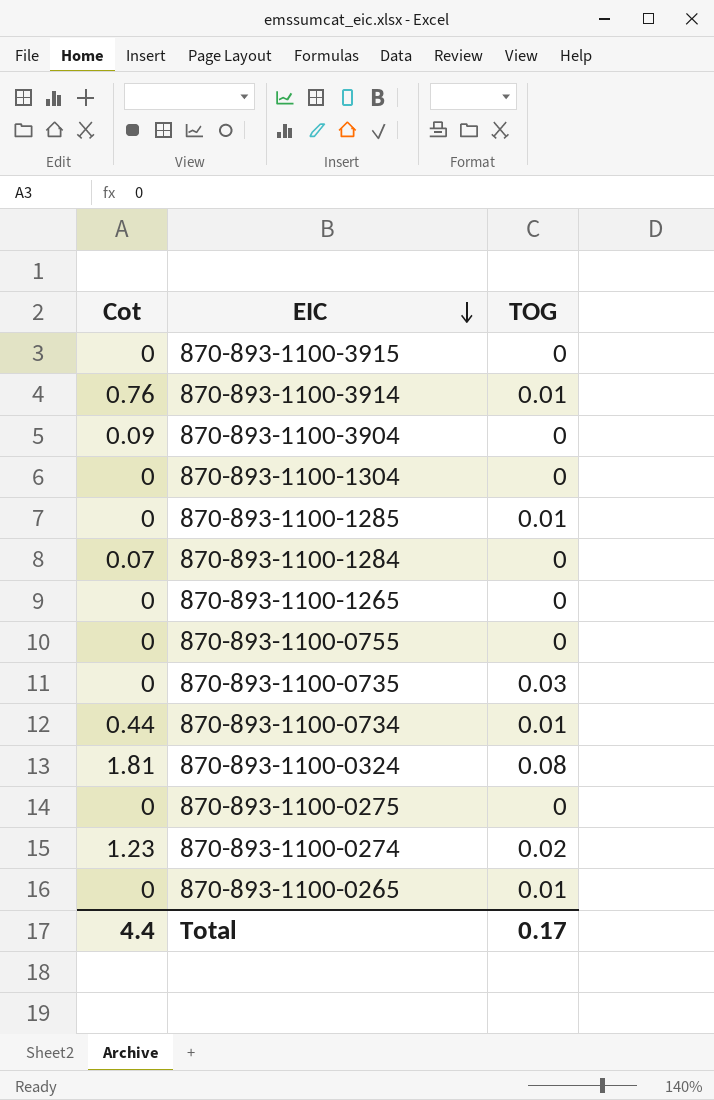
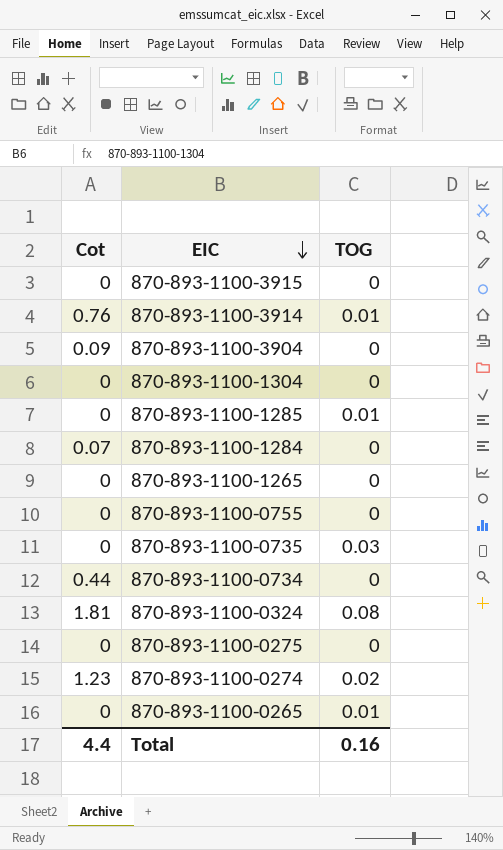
870-893-1100-0734 | TOG: 0.01 -> 0
Total | TOG: 0.17 -> 0.16

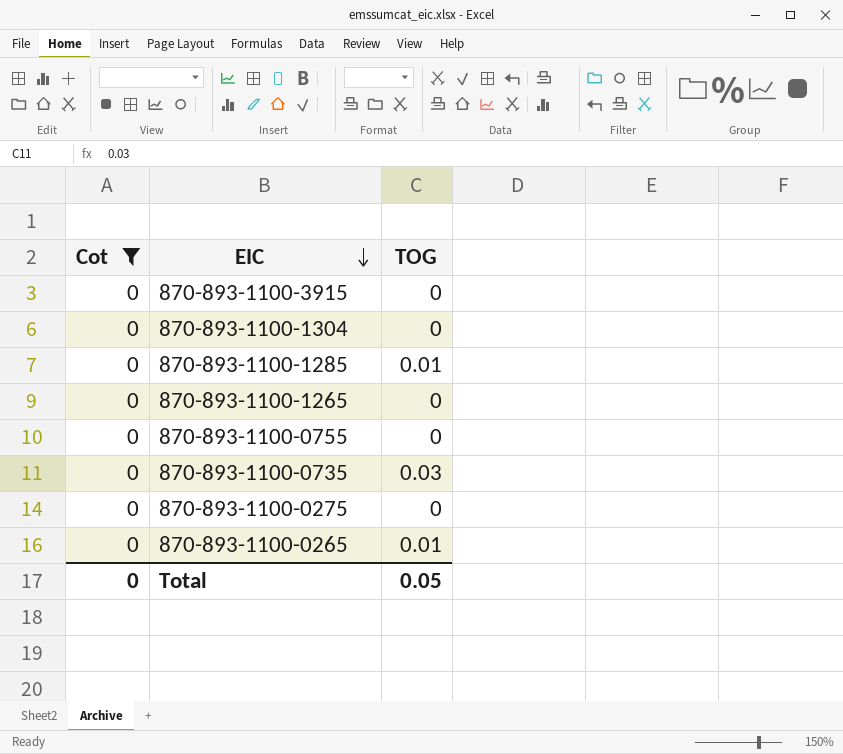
filter: none -> Cot = 0
Total | Cot: 4.4 -> 0
Total | TOG: 0.16 -> 0.05

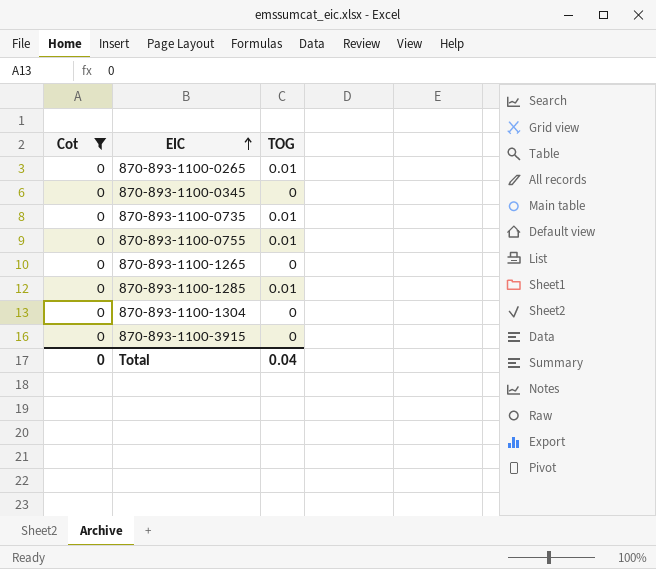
row order: EIC descending -> EIC ascending
row 870-893-1100-0275: 0 | 0 -> none
row 870-893-1100-0345: none -> 0 | 0
870-893-1100-0735 | TOG: 0.03 -> 0.01
870-893-1100-0755 | TOG: 0 -> 0.01
Total | TOG: 0.05 -> 0.04

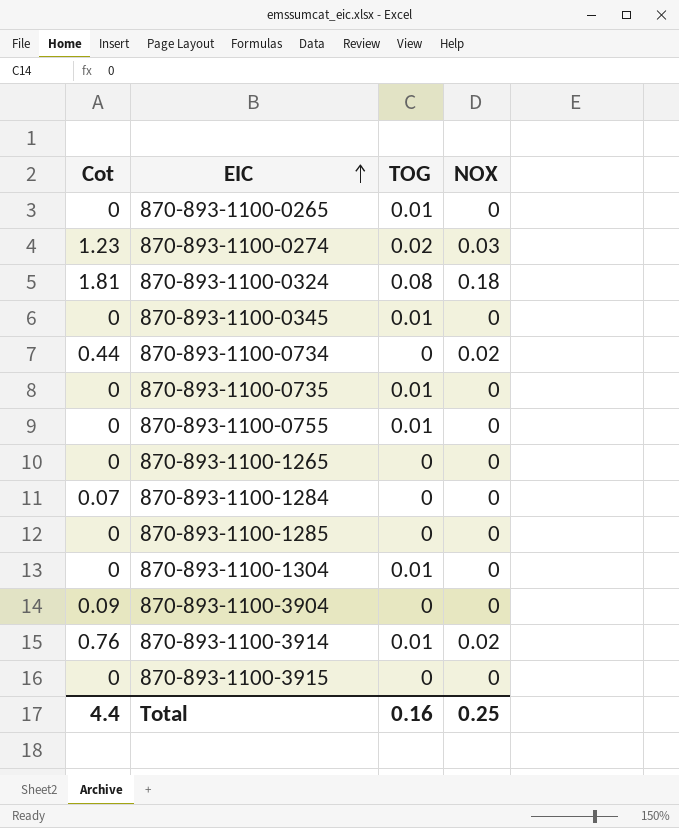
filter: Cot = 0 -> none
column NOX | position: none -> 4
870-893-1100-0345 | TOG: 0 -> 0.01
870-893-1100-1285 | TOG: 0.01 -> 0
870-893-1100-1304 | TOG: 0 -> 0.01
Total | Cot: 0 -> 4.4
Total | TOG: 0.04 -> 0.16

